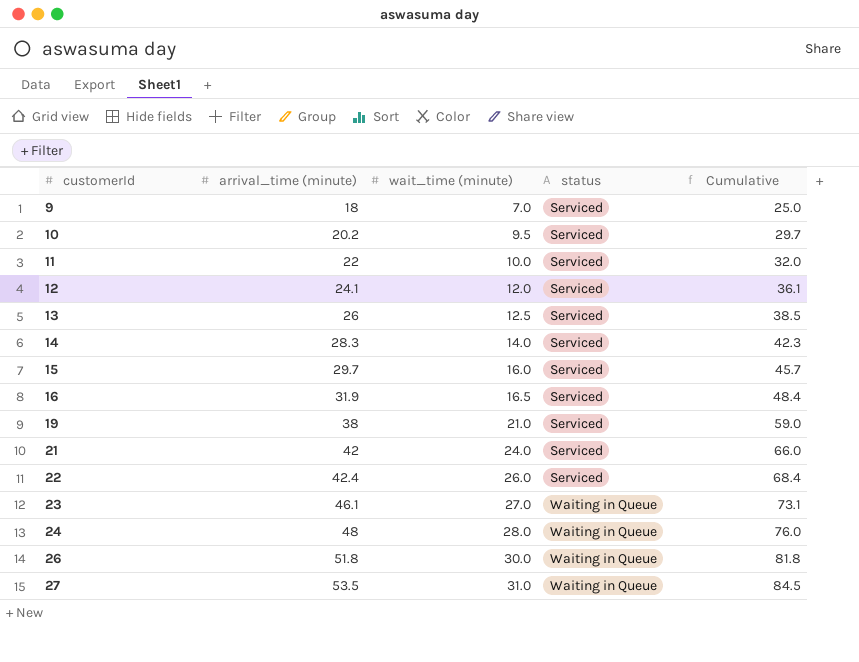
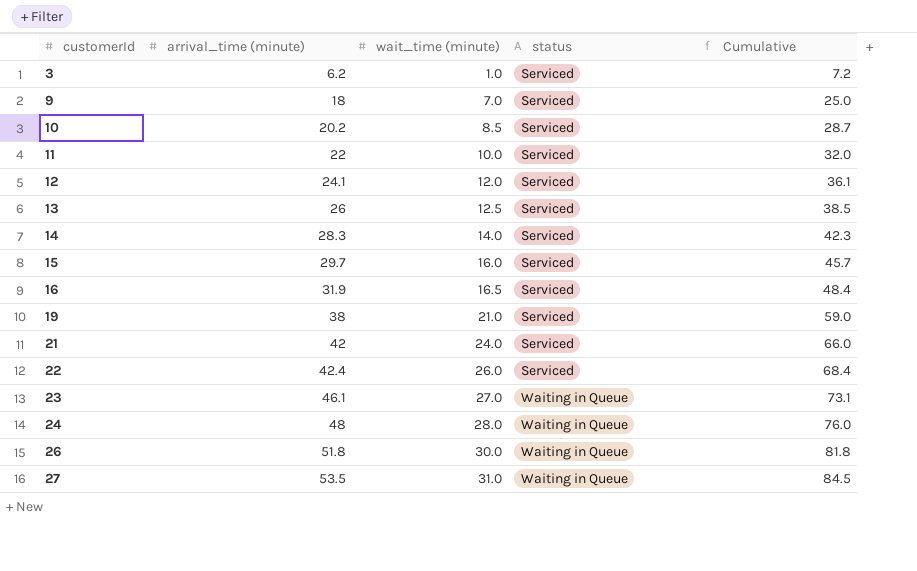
row 3: none -> 6.2 | 1.0 | Serviced | 7.2
10 | wait_time (minute): 9.5 -> 8.5
10 | Cumulative: 29.7 -> 28.7

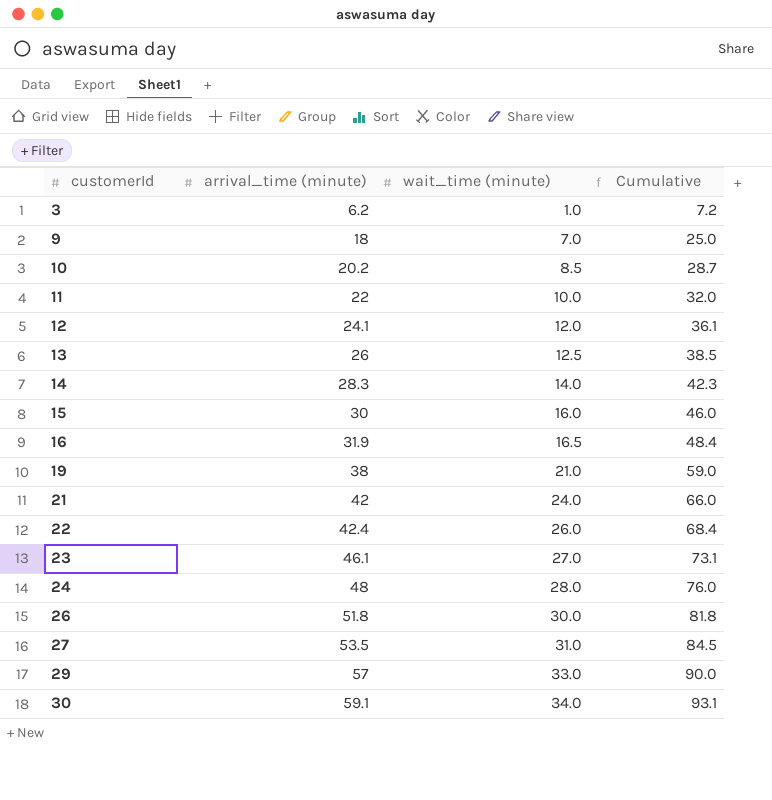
column status | position: 4 -> none
15 | arrival_time (minute): 29.7 -> 30
15 | Cumulative: 45.7 -> 46.0
row 29: none -> 57 | 33.0 | 90.0
row 30: none -> 59.1 | 34.0 | 93.1

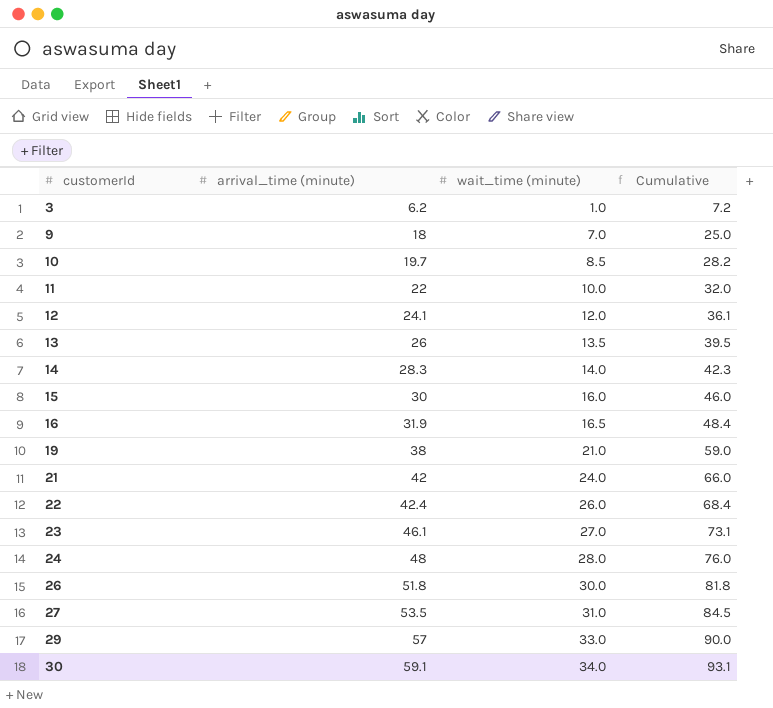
10 | arrival_time (minute): 20.2 -> 19.7
10 | Cumulative: 28.7 -> 28.2
13 | wait_time (minute): 12.5 -> 13.5
13 | Cumulative: 38.5 -> 39.5

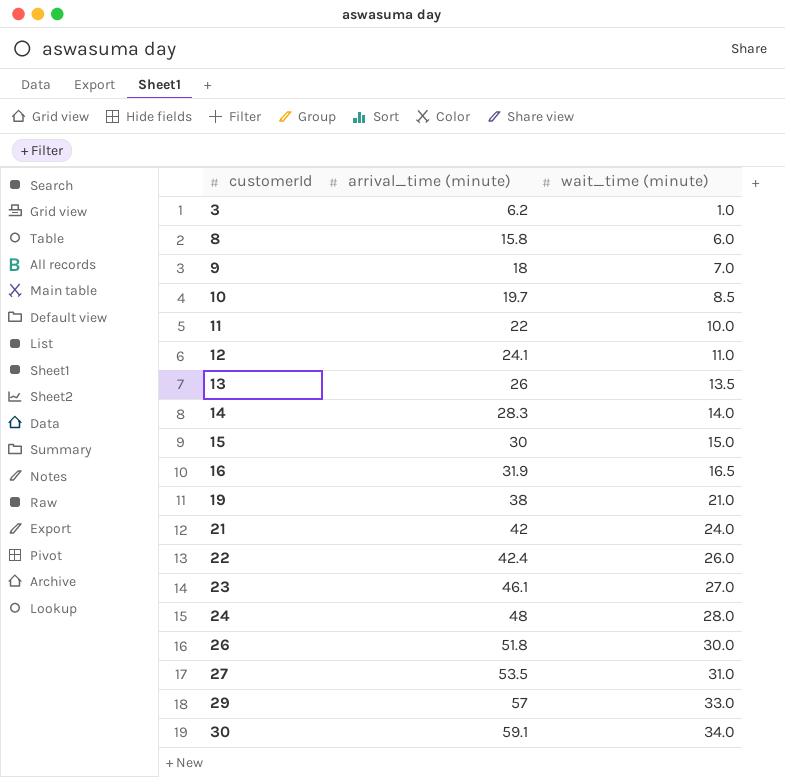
column Cumulative | formula: [arrival_time (minute)] + [wait_time (minute)] -> none
row 8: none -> 15.8 | 6.0
12 | wait_time (minute): 12.0 -> 11.0
15 | wait_time (minute): 16.0 -> 15.0

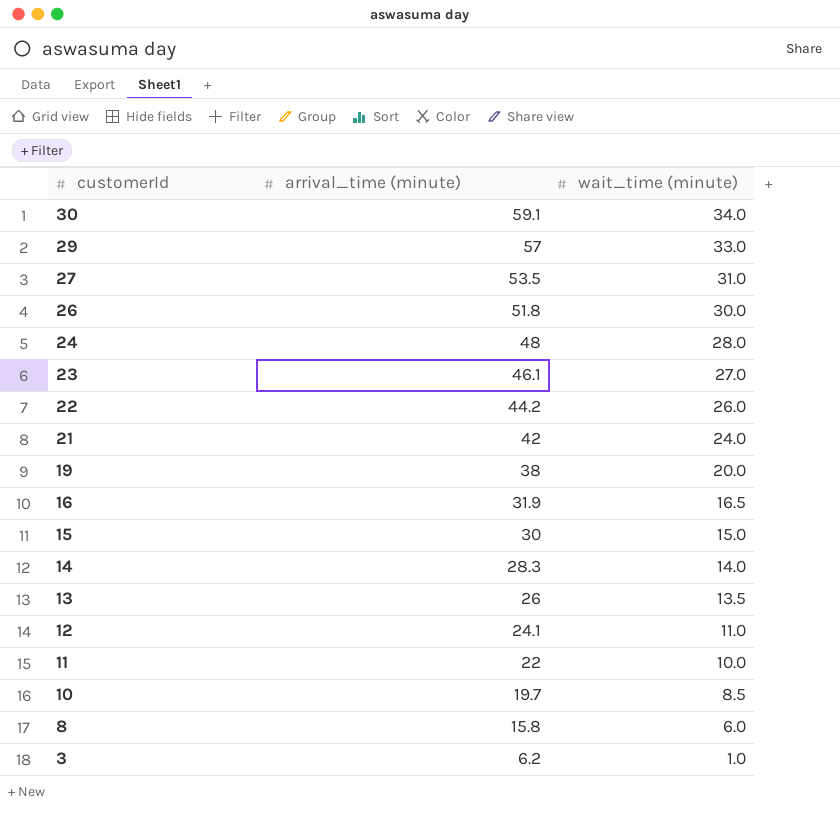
row order: customerId ascending -> customerId descending
row 9: 18 | 7.0 -> none
22 | arrival_time (minute): 42.4 -> 44.2
19 | wait_time (minute): 21.0 -> 20.0

